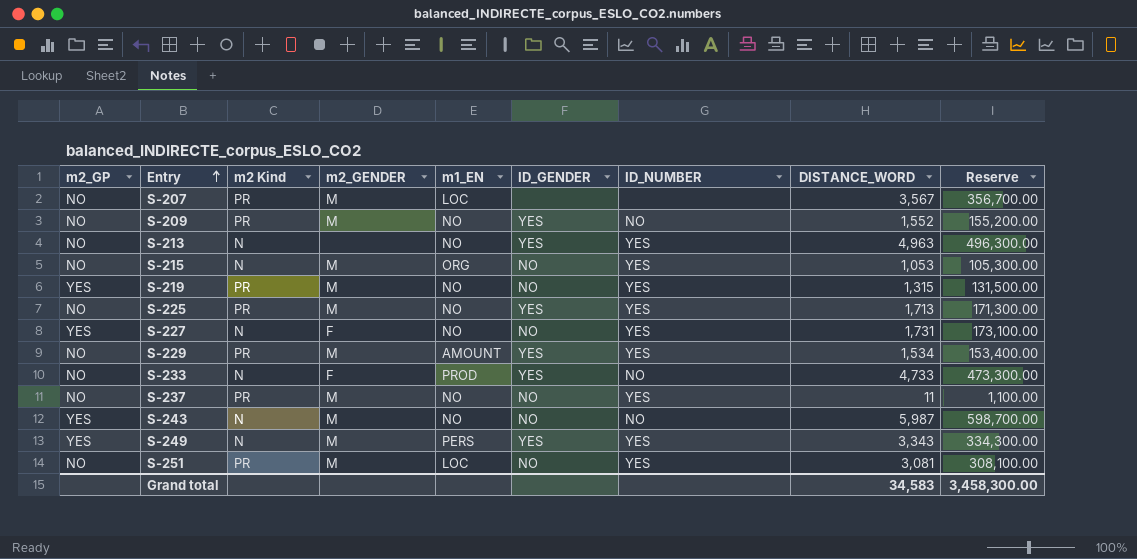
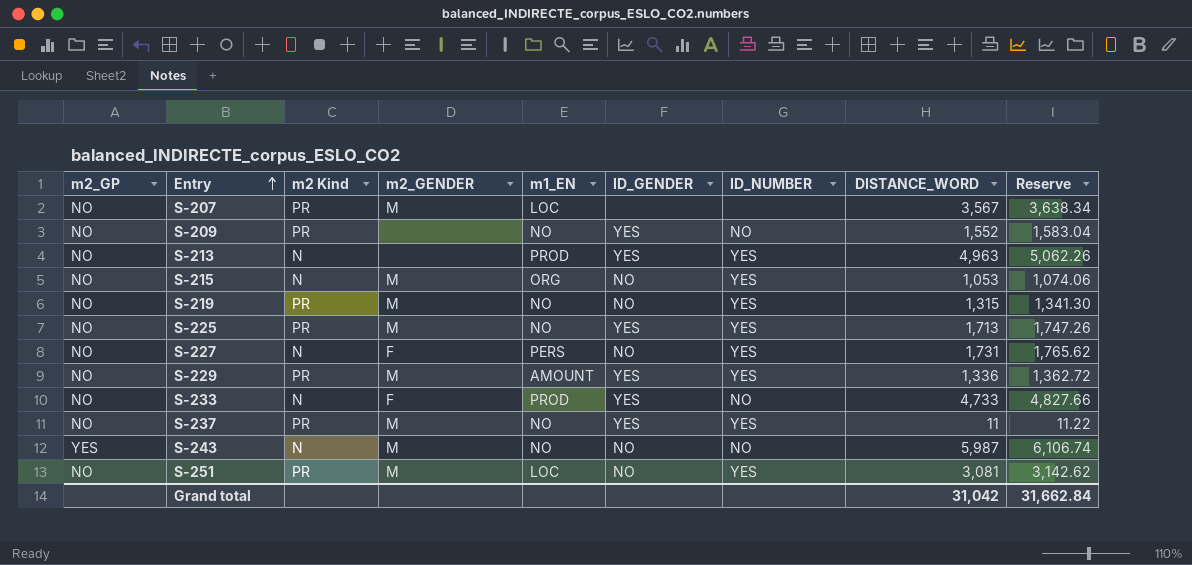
column Reserve | formula: [DISTANCE_WORD] * 100 -> [DISTANCE_WORD] * 1.02
row S-249: YES | N | M | PERS | YES | YES | 3,343 | 334,300.00 -> none
S-209 | m2_GENDER: M -> none
S-213 | m1_EN: NO -> PROD
S-219 | m2_GP: YES -> NO
S-227 | m2_GP: YES -> NO
S-227 | m1_EN: NO -> PERS
S-229 | DISTANCE_WORD: 1,534 -> 1,336
S-237 | ID_GENDER: NO -> YES
Grand total | DISTANCE_WORD: 34,583 -> 31,042
Grand total | Reserve: 3,458,300.00 -> 31,662.84

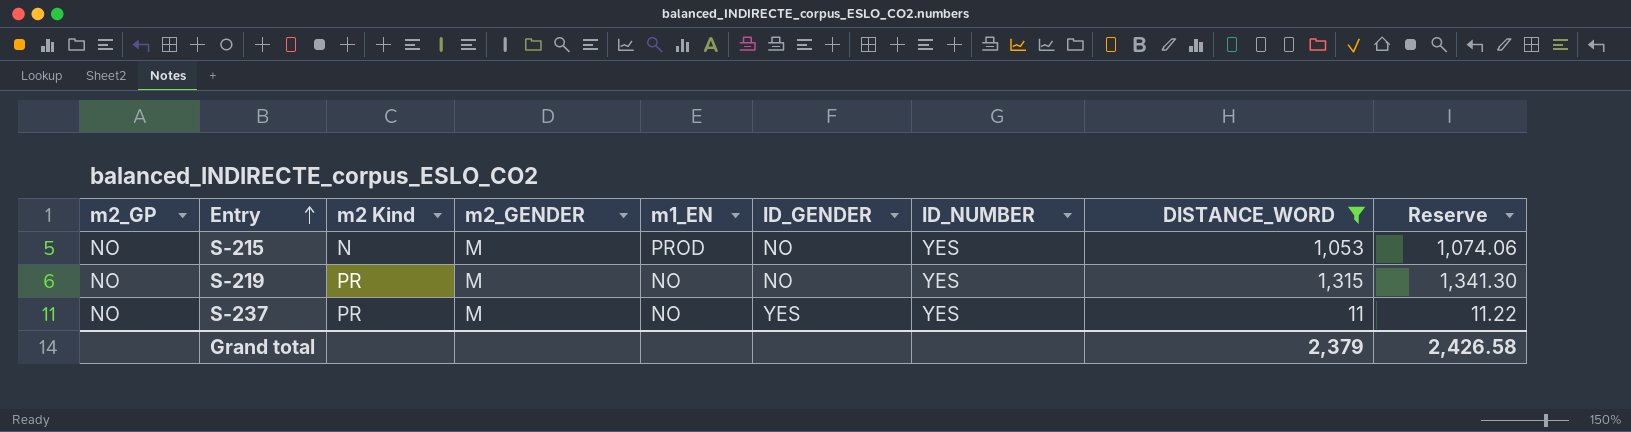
filter: none -> DISTANCE_WORD <= 1,315
S-215 | m1_EN: ORG -> PROD
Grand total | DISTANCE_WORD: 31,042 -> 2,379
Grand total | Reserve: 31,662.84 -> 2,426.58

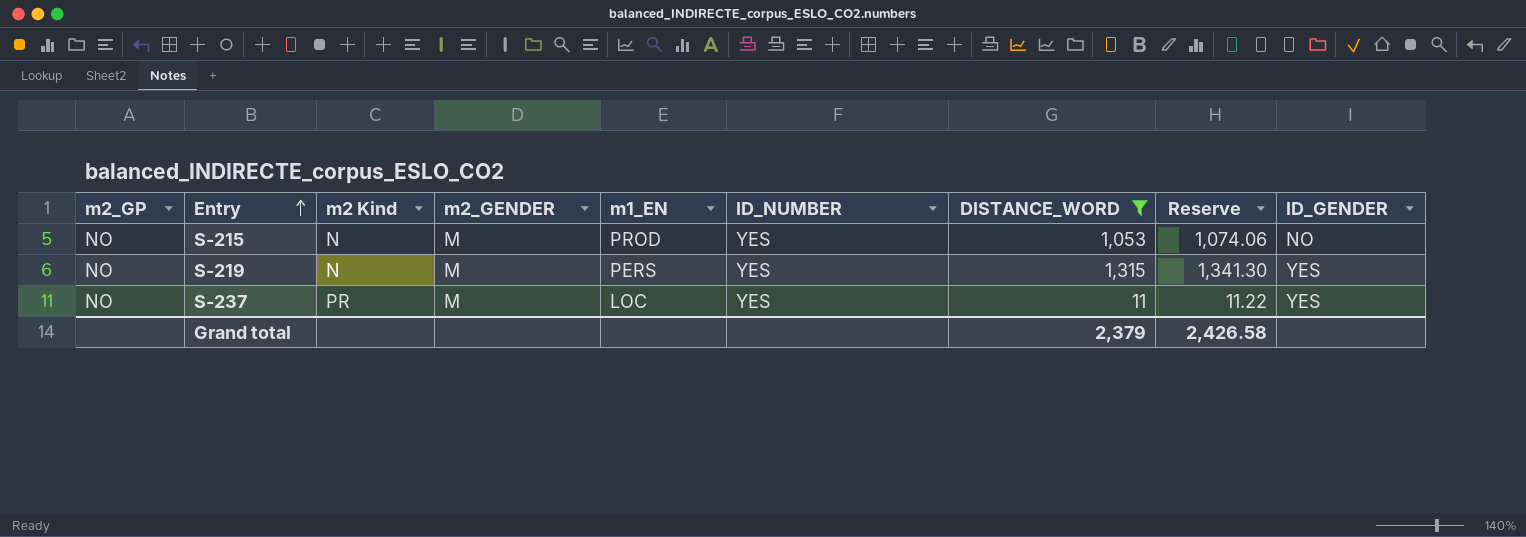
column ID_GENDER | position: 6 -> 9
S-219 | m2 Kind: PR -> N
S-219 | m1_EN: NO -> PERS
S-219 | ID_GENDER: NO -> YES
S-237 | m1_EN: NO -> LOC

